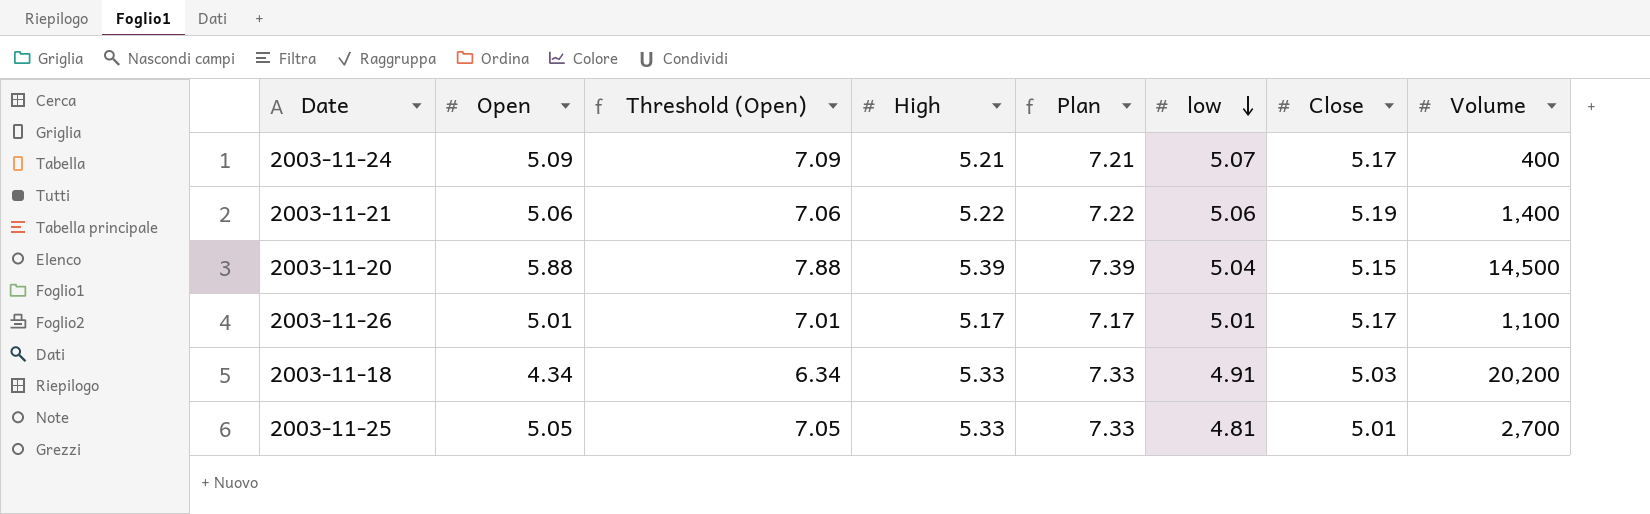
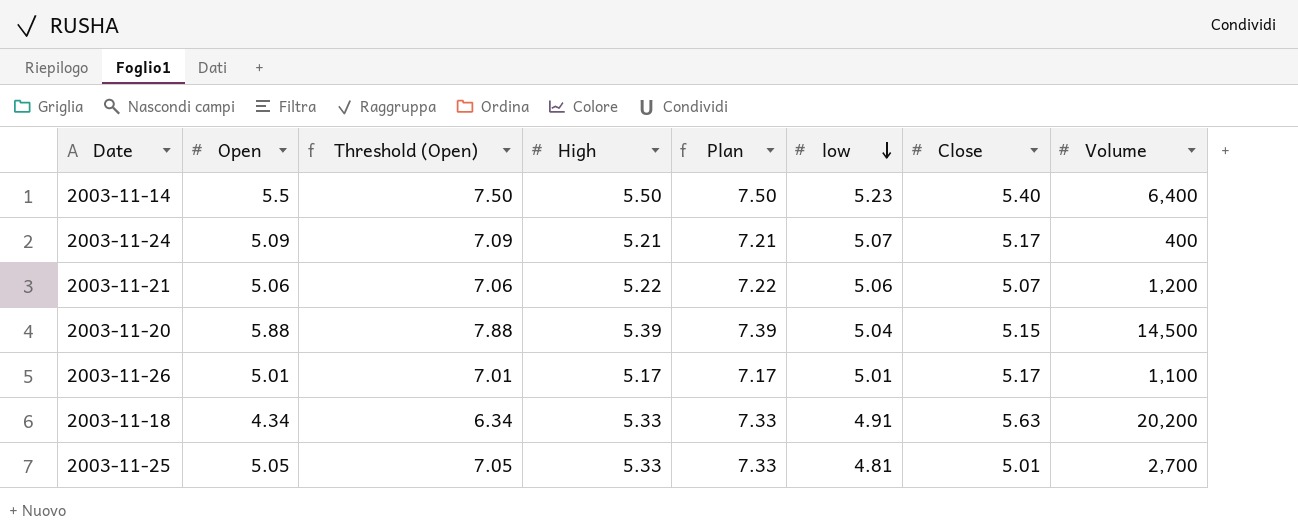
row 2003-11-14: none -> 5.5 | 7.50 | 5.50 | 7.50 | 5.23 | 5.40 | 6,400
2003-11-21 | Close: 5.19 -> 5.07
2003-11-21 | Volume: 1,400 -> 1,200
2003-11-18 | Close: 5.03 -> 5.63

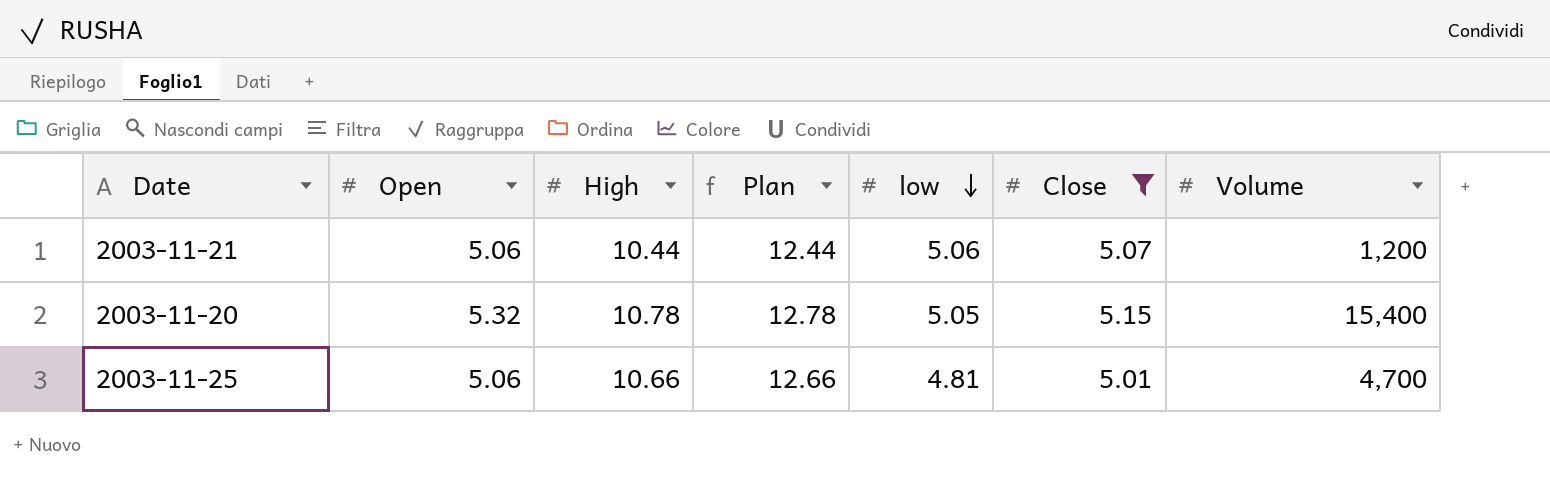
filter: none -> Close <= 5.15
column Threshold (Open) | formula: [Open] + 2 -> none
2003-11-21 | High: 5.22 -> 10.44
2003-11-21 | Plan: 7.22 -> 12.44
2003-11-20 | Open: 5.88 -> 5.32
2003-11-20 | High: 5.39 -> 10.78
2003-11-20 | Plan: 7.39 -> 12.78
2003-11-20 | low: 5.04 -> 5.05
2003-11-20 | Volume: 14,500 -> 15,400
2003-11-25 | Open: 5.05 -> 5.06
2003-11-25 | High: 5.33 -> 10.66
2003-11-25 | Plan: 7.33 -> 12.66
2003-11-25 | Volume: 2,700 -> 4,700

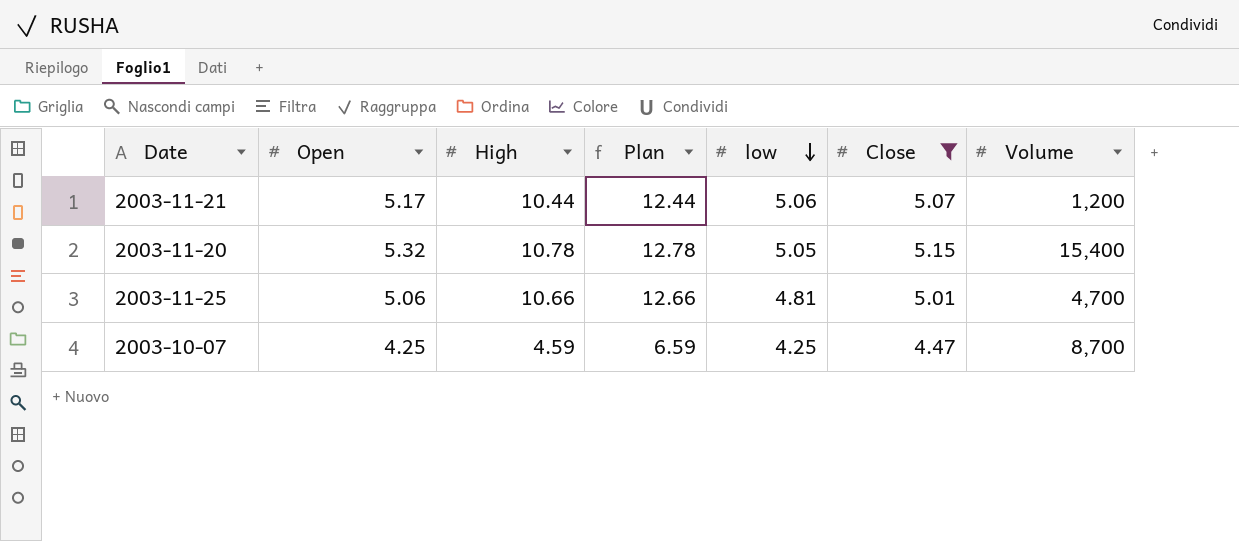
2003-11-21 | Open: 5.06 -> 5.17
row 2003-10-07: none -> 4.25 | 4.59 | 6.59 | 4.25 | 4.47 | 8,700

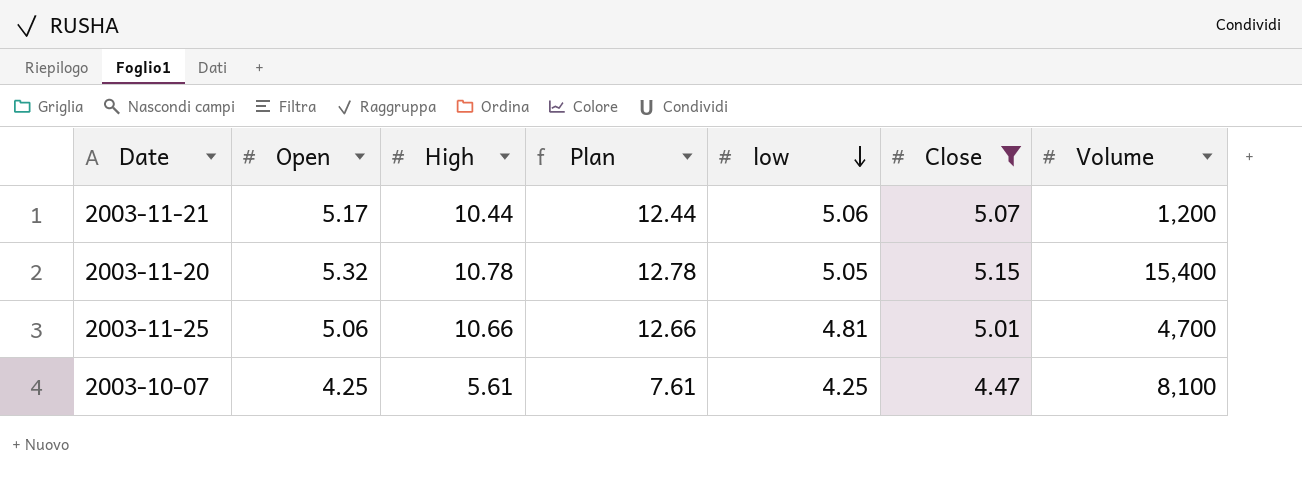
2003-10-07 | High: 4.59 -> 5.61
2003-10-07 | Plan: 6.59 -> 7.61
2003-10-07 | Volume: 8,700 -> 8,100

